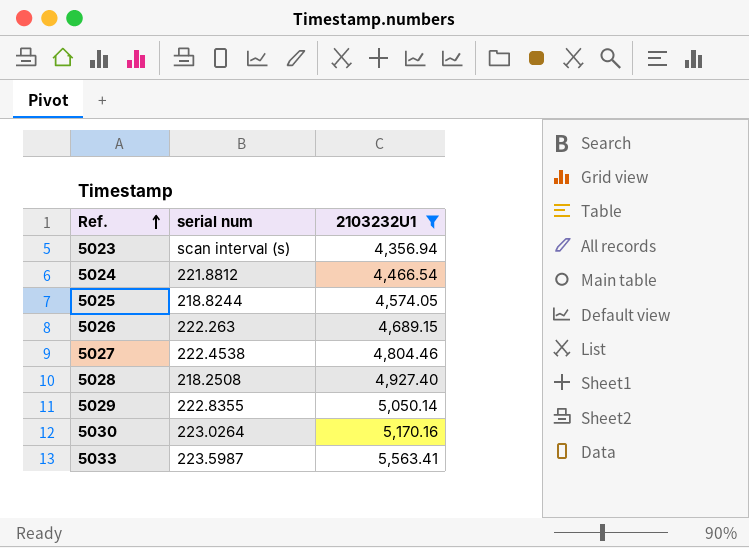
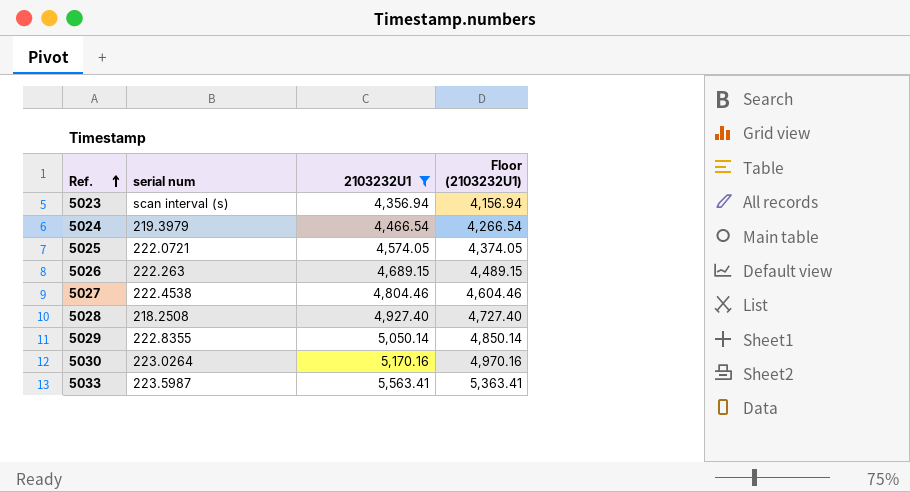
column Floor (2103232U1) | formula: none -> [2103232U1] - 200
5024 | serial num: 221.8812 -> 219.3979
5025 | serial num: 218.8244 -> 222.0721

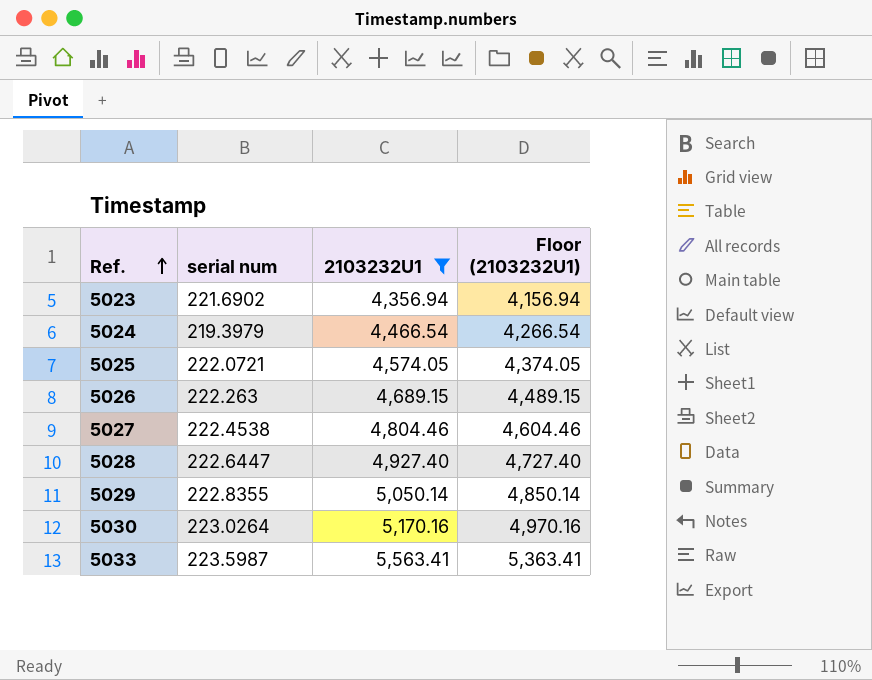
5023 | serial num: scan interval (s) -> 221.6902
5028 | serial num: 218.2508 -> 222.6447

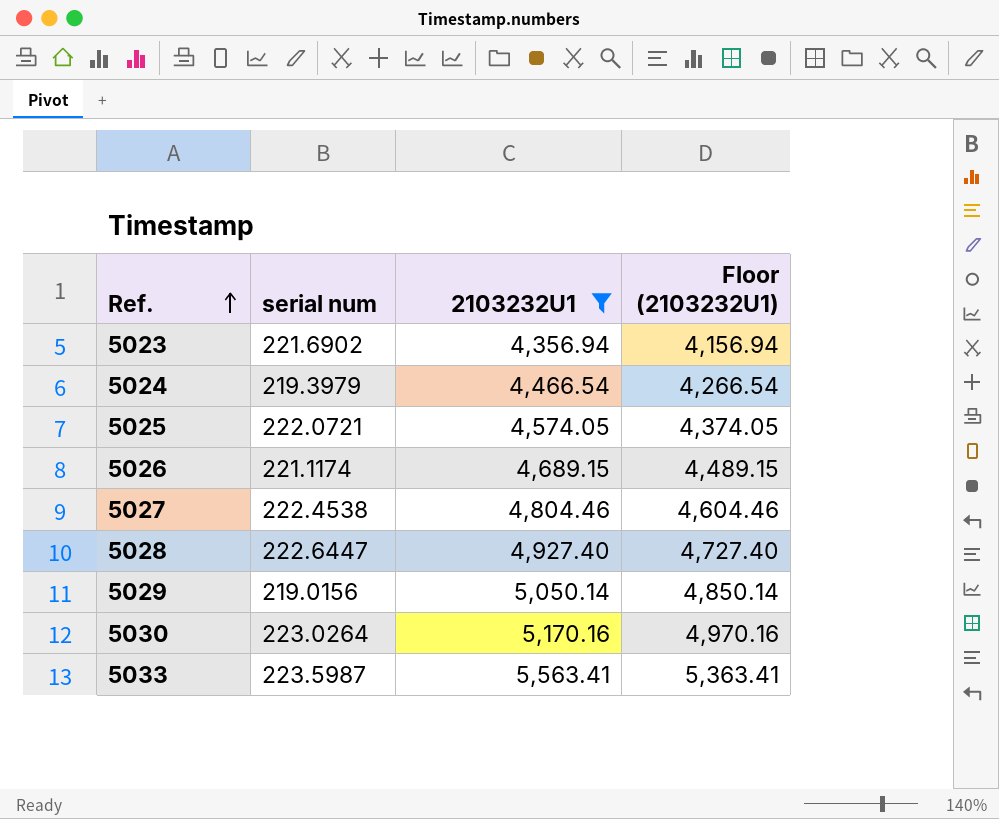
5026 | serial num: 222.263 -> 221.1174
5029 | serial num: 222.8355 -> 219.0156

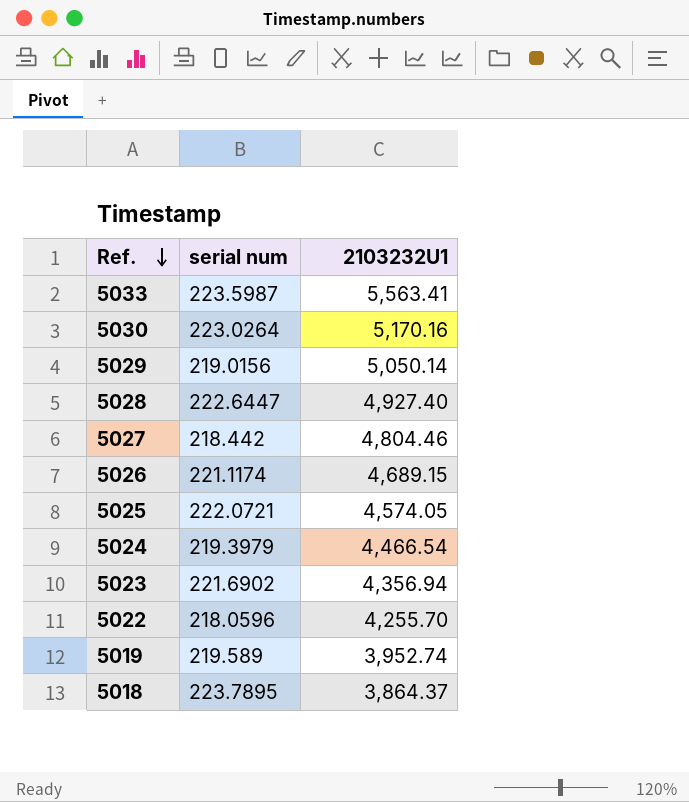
filter: 2103232U1 >= 4,356.94 -> none
row order: Ref. ascending -> Ref. descending
column Floor (2103232U1) | formula: [2103232U1] - 200 -> none
5027 | serial num: 222.4538 -> 218.442

